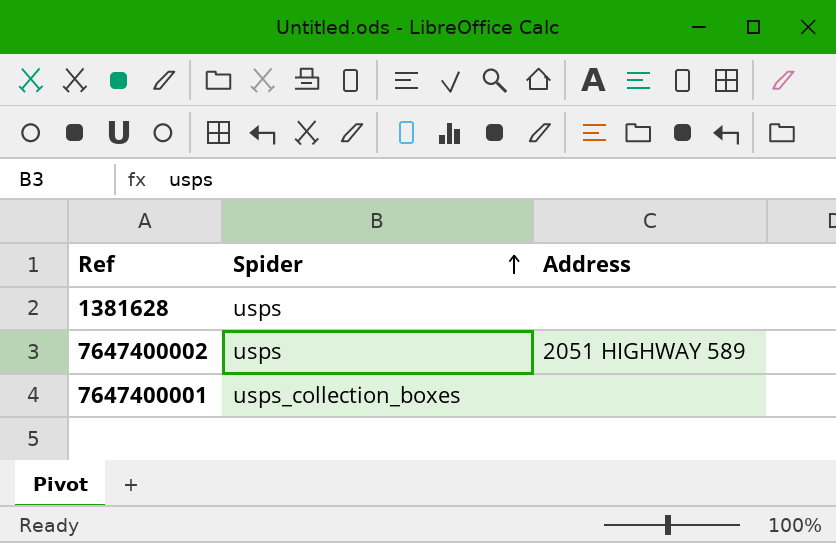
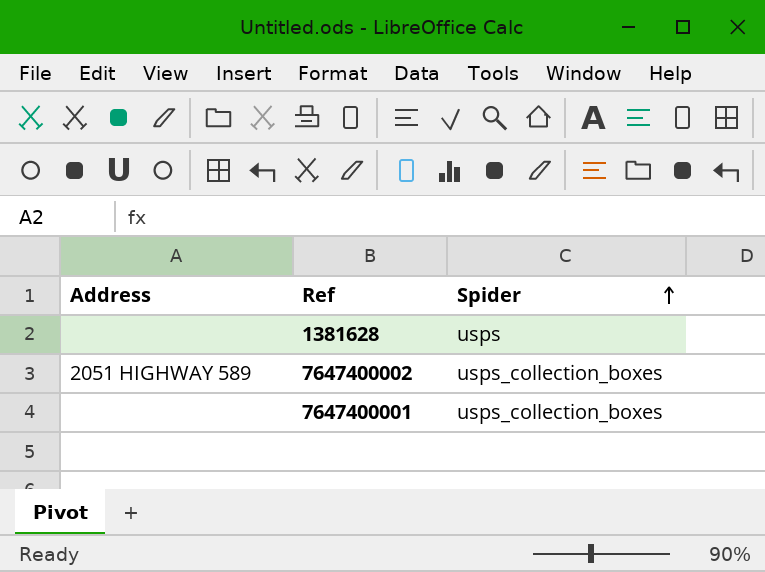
column Address | position: 3 -> 1
7647400002 | Spider: usps -> usps_collection_boxes

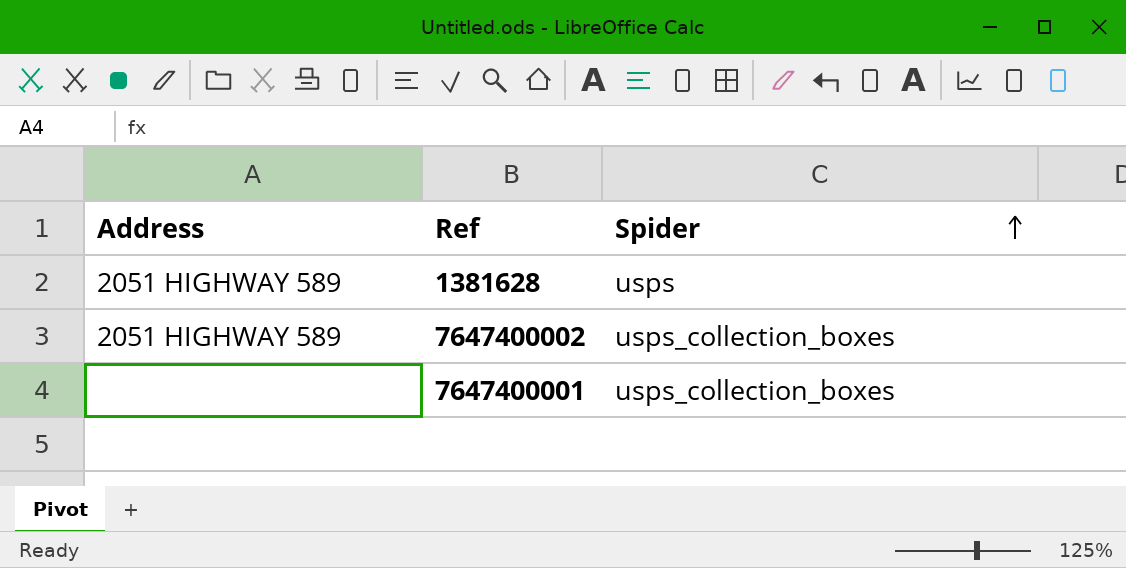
1381628 | Address: none -> 2051 HIGHWAY 589

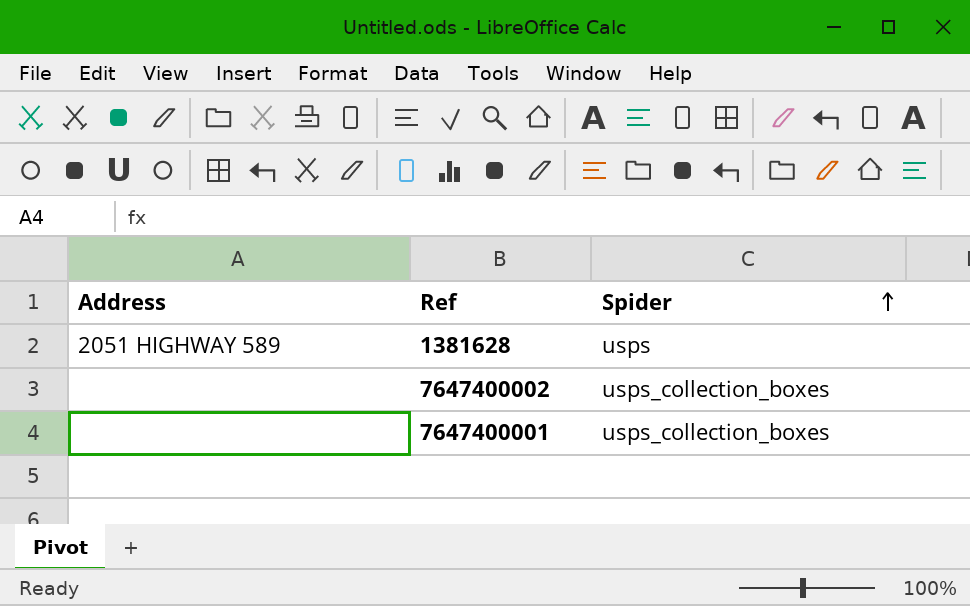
7647400002 | Address: 2051 HIGHWAY 589 -> none

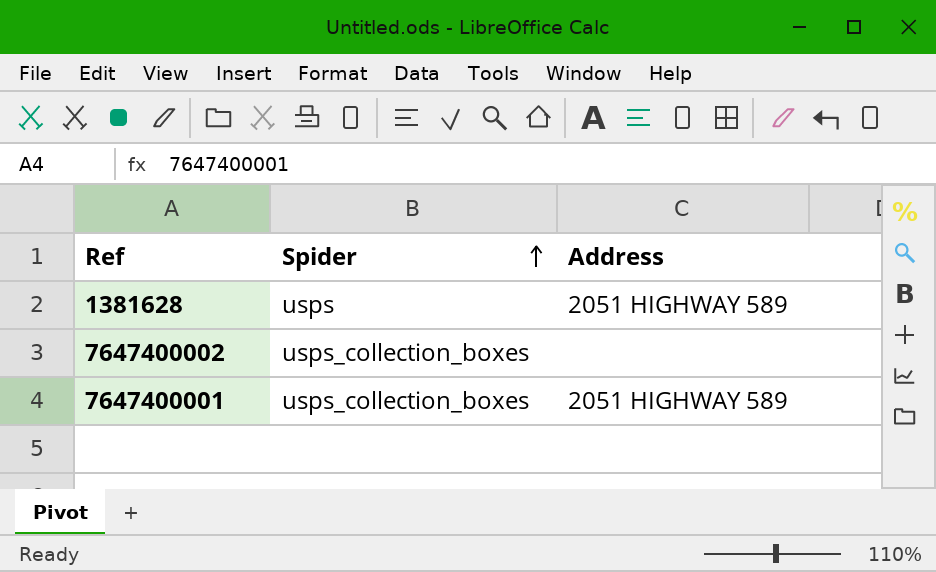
column Address | position: 1 -> 3
7647400001 | Address: none -> 2051 HIGHWAY 589

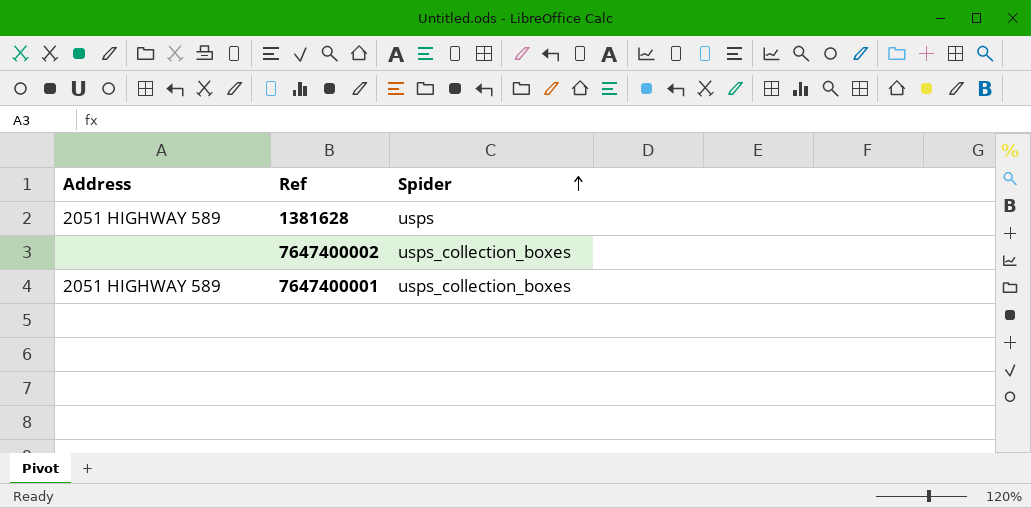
column Address | position: 3 -> 1

